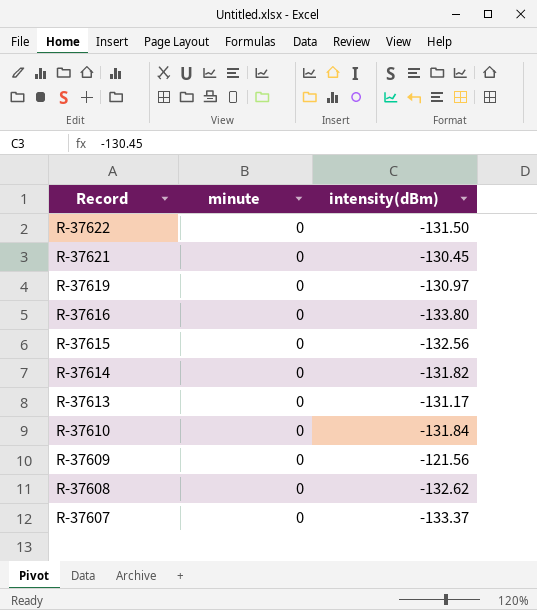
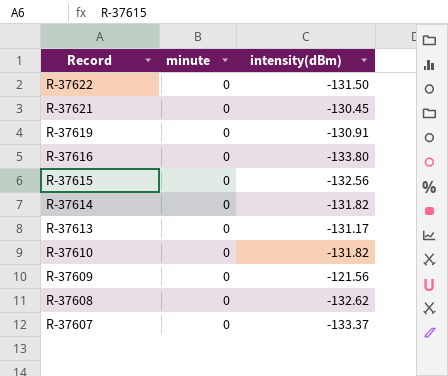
R-37619 | intensity(dBm): -130.97 -> -130.91
R-37610 | intensity(dBm): -131.84 -> -131.82

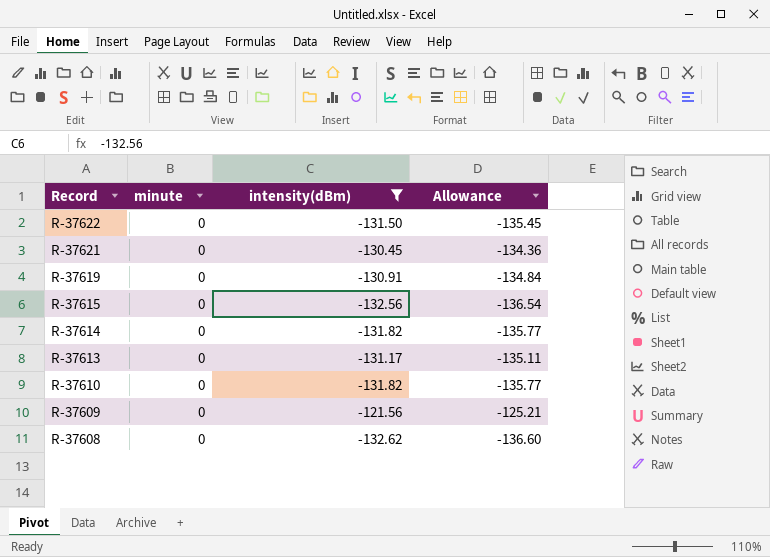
filter: none -> intensity(dBm) >= -132.62
column Allowance | formula: none -> [intensity(dBm)] * 1.03

